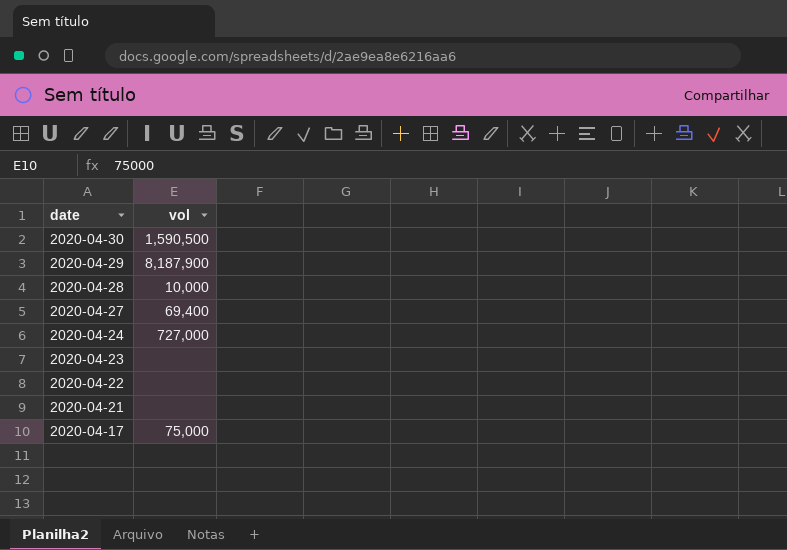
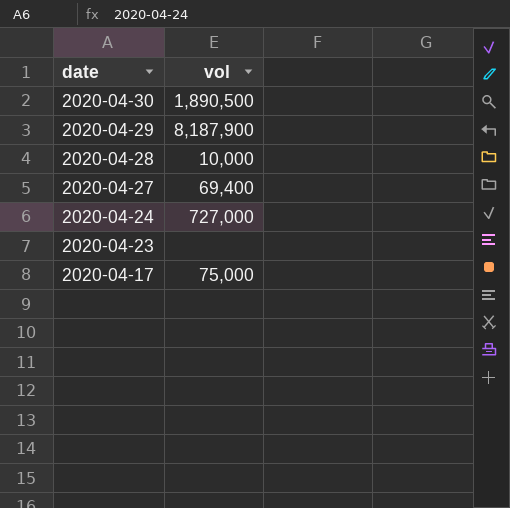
row 2020-04-22: none -> none
row 2020-04-21: none -> none
2020-04-30 | vol: 1,590,500 -> 1,890,500

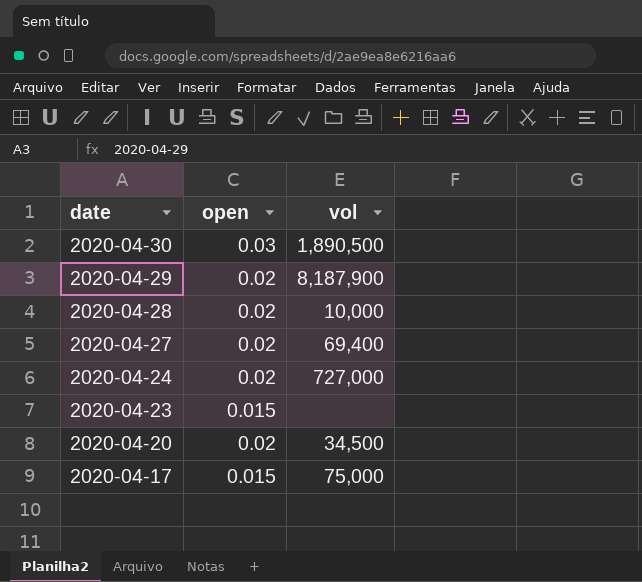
column open | position: none -> 2
row 2020-04-20: none -> 0.02 | 34,500

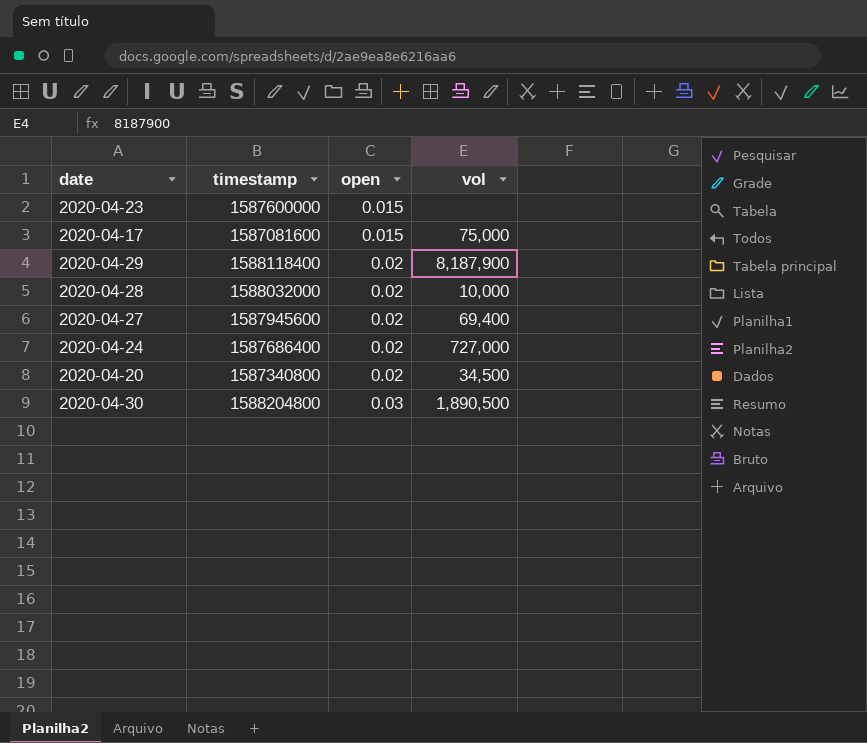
row order: date descending -> open ascending
column timestamp | position: none -> 2

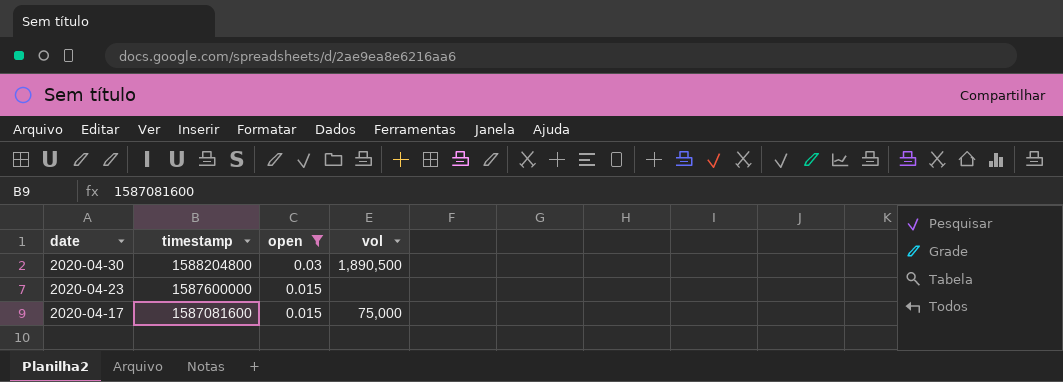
filter: none -> open != 0.02
row order: open ascending -> date descending

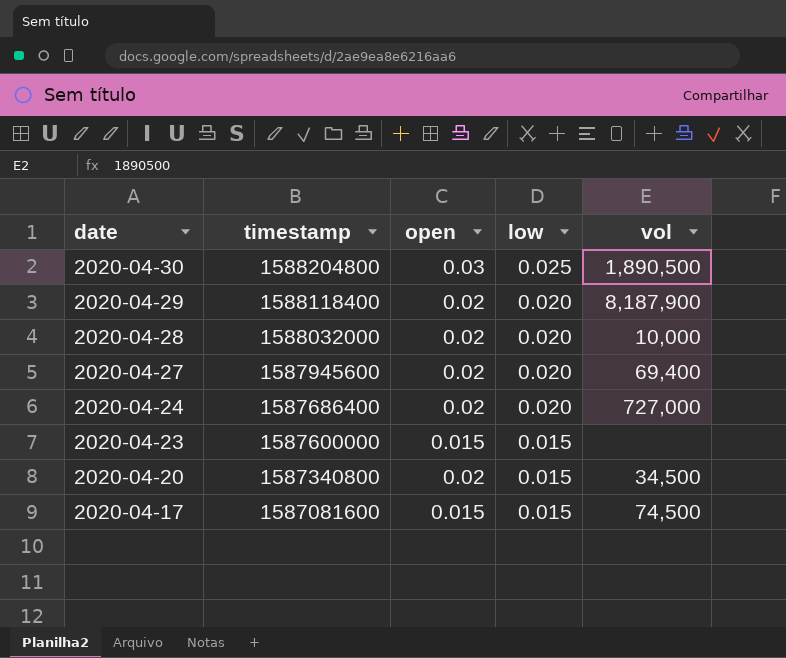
filter: open != 0.02 -> none
column low | position: none -> 4
2020-04-17 | vol: 75,000 -> 74,500

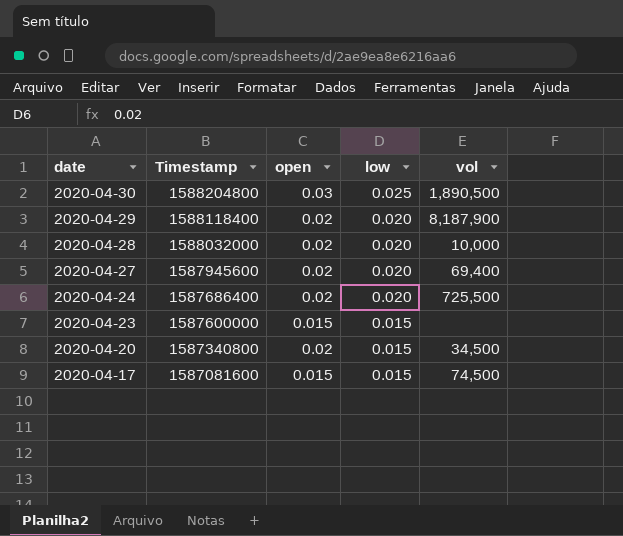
column name: timestamp -> Timestamp
2020-04-24 | vol: 727,000 -> 725,500

